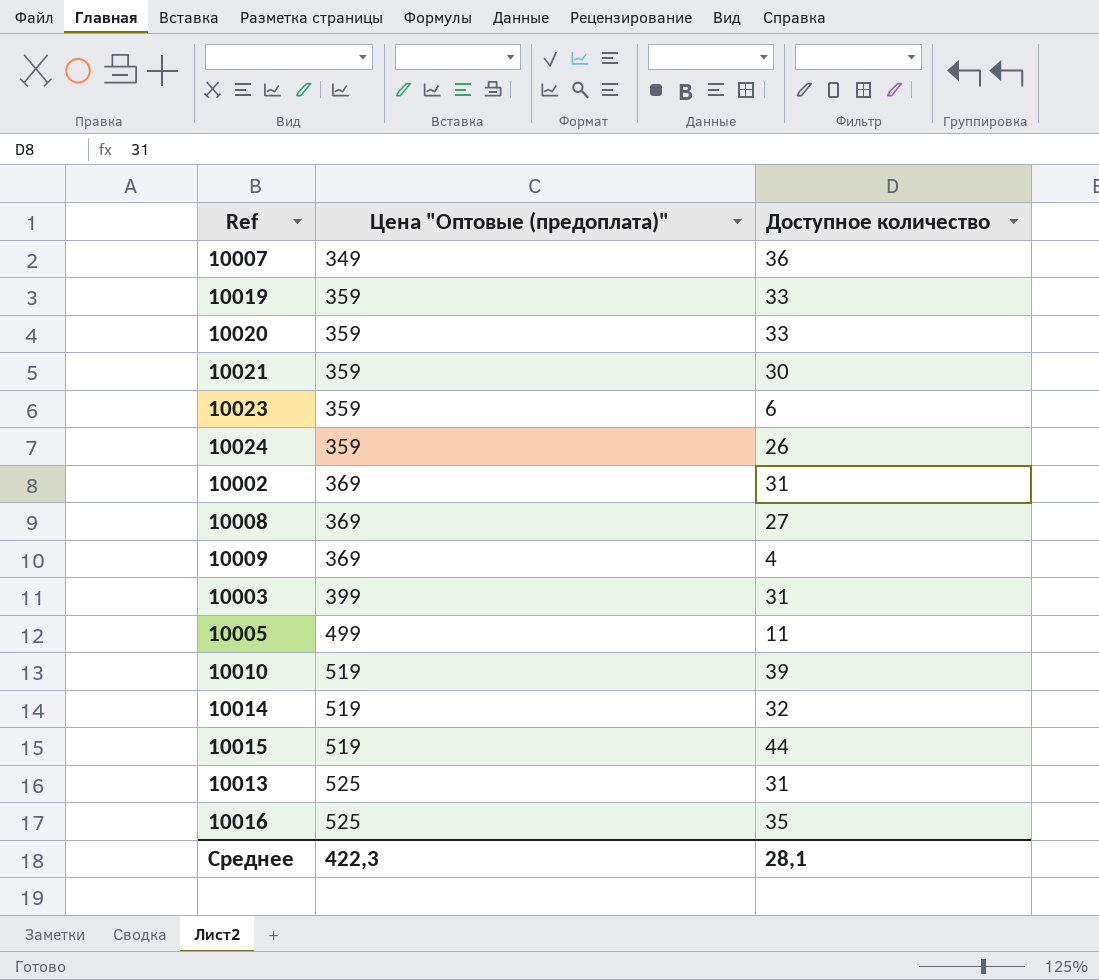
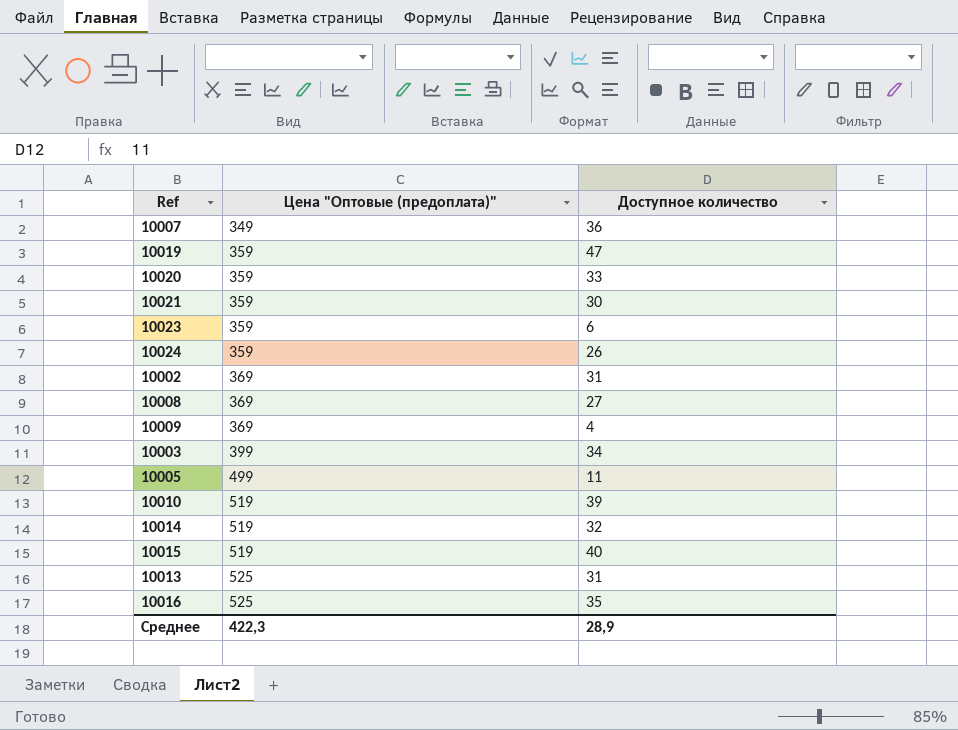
10019 | Доступное количество: 33 -> 47
10003 | Доступное количество: 31 -> 34
10015 | Доступное количество: 44 -> 40
Среднее | Доступное количество: 28,1 -> 28,9

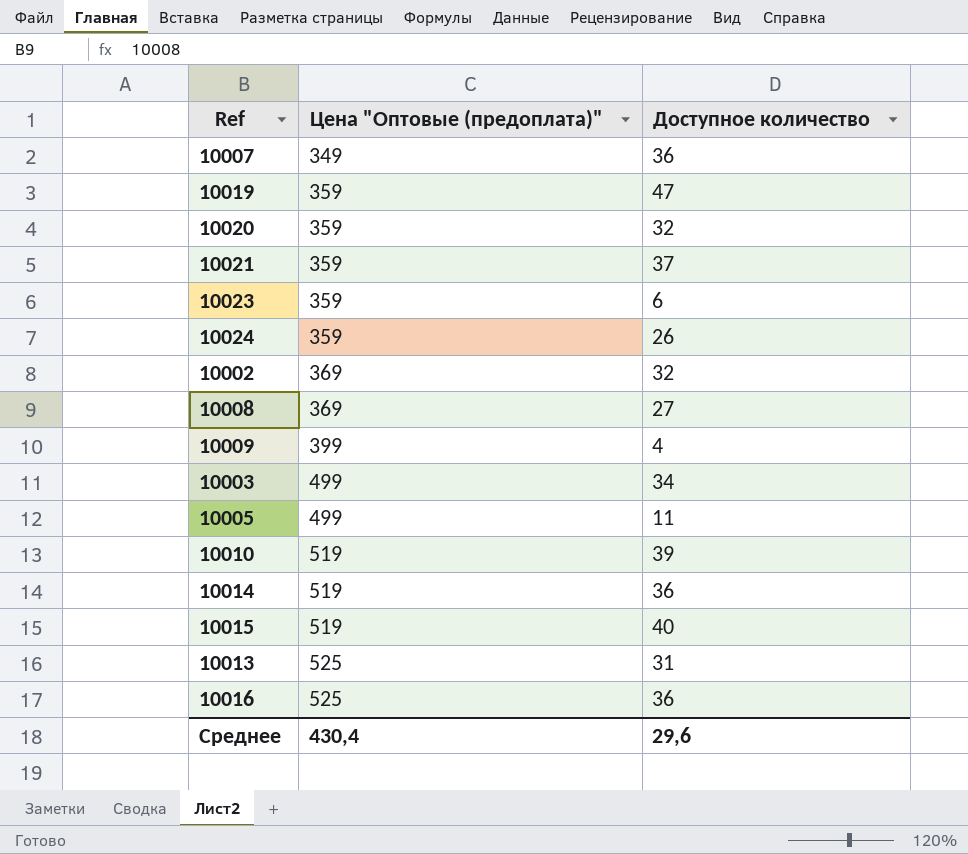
10020 | Доступное количество: 33 -> 32
10021 | Доступное количество: 30 -> 37
10002 | Доступное количество: 31 -> 32
10009 | Цена "Оптовые (предоплата)": 369 -> 399
10003 | Цена "Оптовые (предоплата)": 399 -> 499
10014 | Доступное количество: 32 -> 36
10016 | Доступное количество: 35 -> 36
Среднее | Цена "Оптовые (предоплата)": 422,3 -> 430,4
Среднее | Доступное количество: 28,9 -> 29,6

